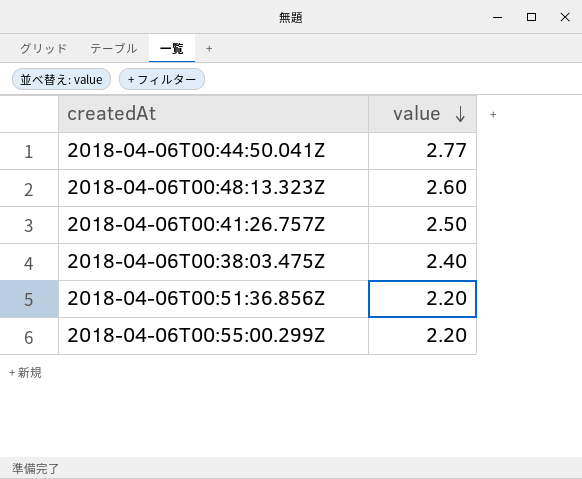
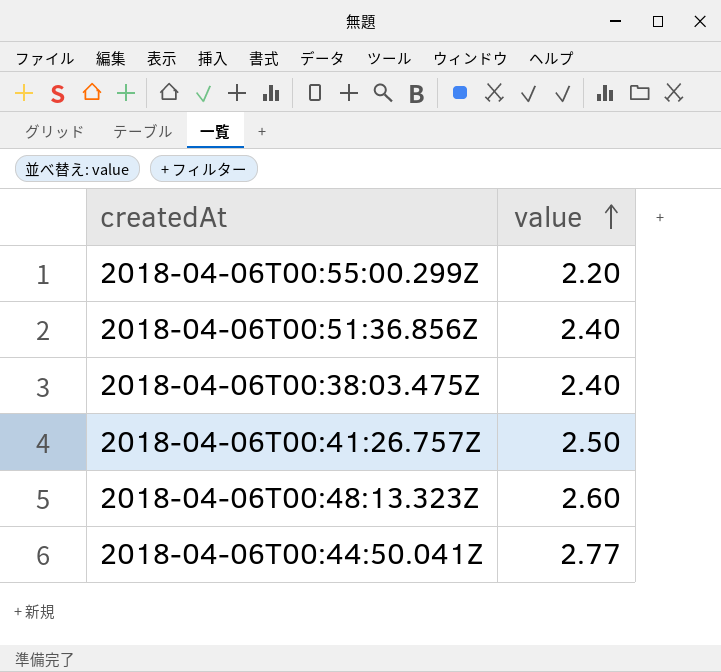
row order: value descending -> value ascending
2018-04-06T00:51:36.856Z | value: 2.20 -> 2.40

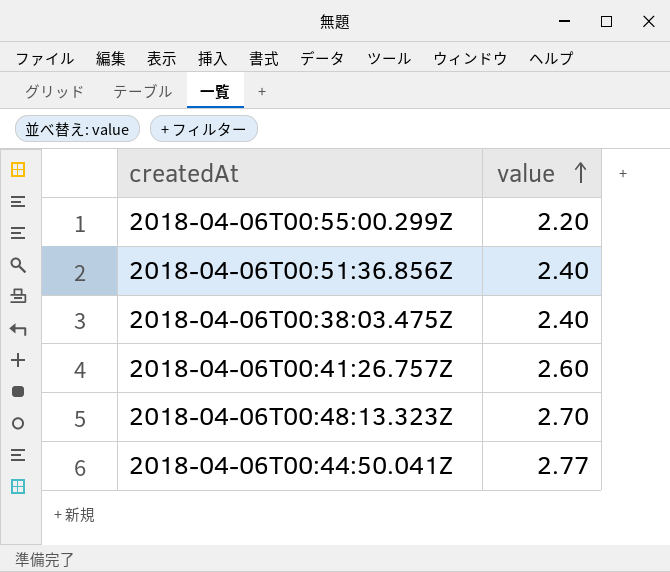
2018-04-06T00:41:26.757Z | value: 2.50 -> 2.60
2018-04-06T00:48:13.323Z | value: 2.60 -> 2.70

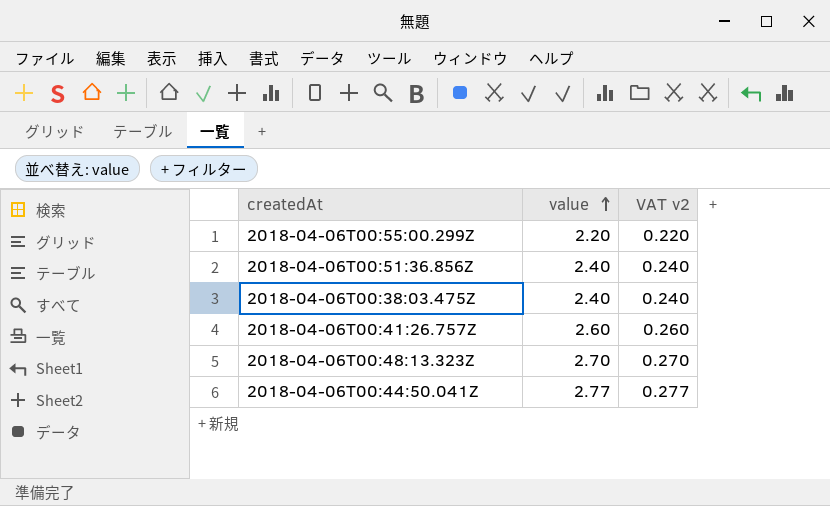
column VAT v2 | formula: none -> [value] * 0.1

